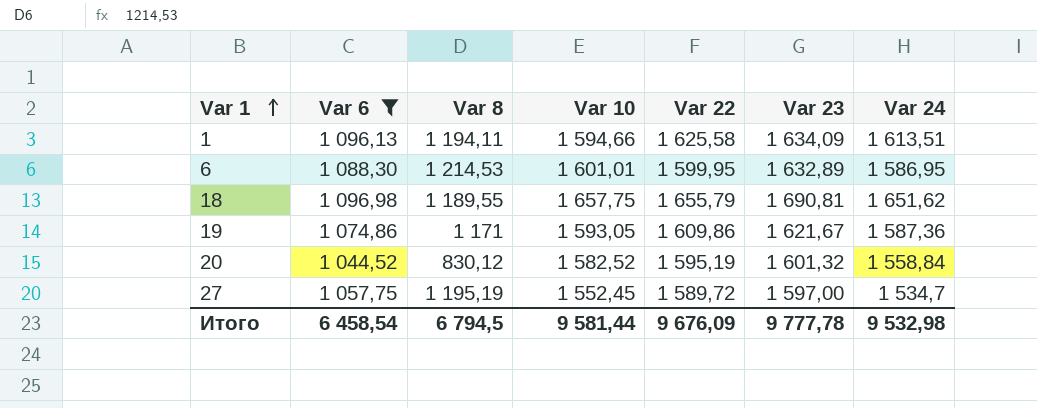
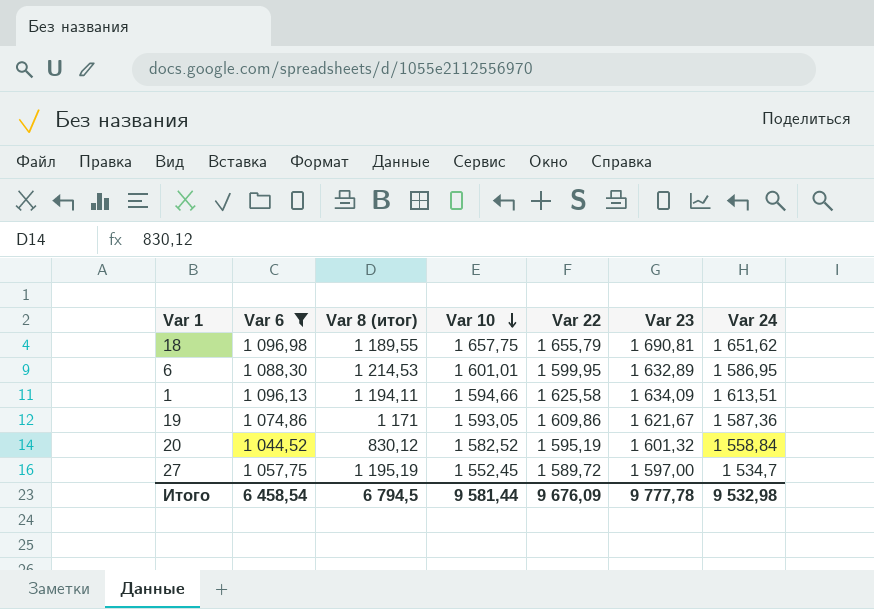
row order: Var 1 ascending -> Var 10 descending
column name: Var 8 -> Var 8 (итог)

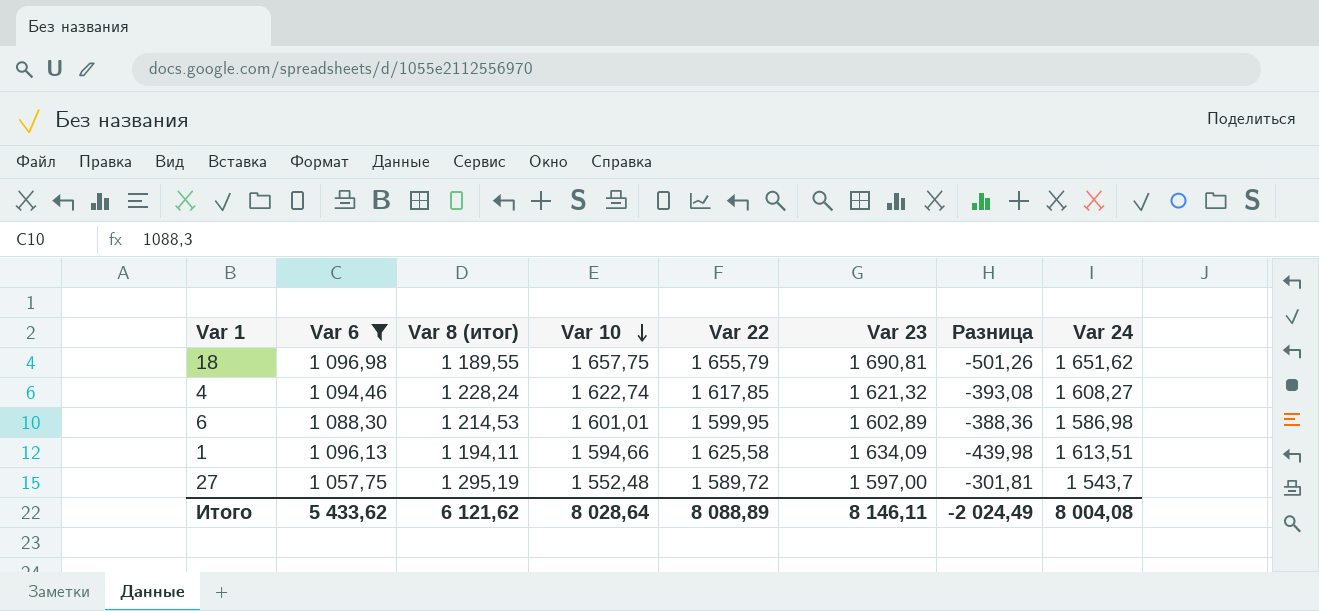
column Разница | formula: none -> [Var 8 (итог)] - [Var 23]
row 19: 1 074,86 | 1 171 | 1 593,05 | 1 609,86 | 1 621,67 | 1 587,36 -> none
row 20: 1 044,52 | 830,12 | 1 582,52 | 1 595,19 | 1 601,32 | 1 558,84 -> none
row 4: none -> 1 094,46 | 1 228,24 | 1 622,74 | 1 617,85 | 1 621,32 | -393,08 | 1 608,27
6 | Var 23: 1 632,89 -> 1 602,89
6 | Var 24: 1 586,95 -> 1 586,98
27 | Var 8 (итог): 1 195,19 -> 1 295,19
27 | Var 10: 1 552,45 -> 1 552,48
27 | Var 24: 1 534,7 -> 1 543,7
Итого | Var 6: 6 458,54 -> 5 433,62
Итого | Var 8 (итог): 6 794,5 -> 6 121,62
Итого | Var 10: 9 581,44 -> 8 028,64
Итого | Var 22: 9 676,09 -> 8 088,89
Итого | Var 23: 9 777,78 -> 8 146,11
Итого | Var 24: 9 532,98 -> 8 004,08

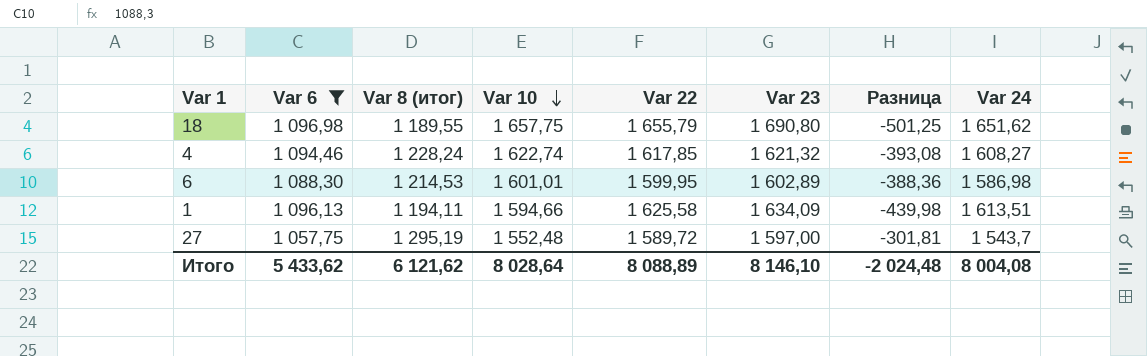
18 | Var 23: 1 690,81 -> 1 690,80
18 | Разница: -501,26 -> -501,25
Итого | Var 23: 8 146,11 -> 8 146,10
Итого | Разница: -2 024,49 -> -2 024,48

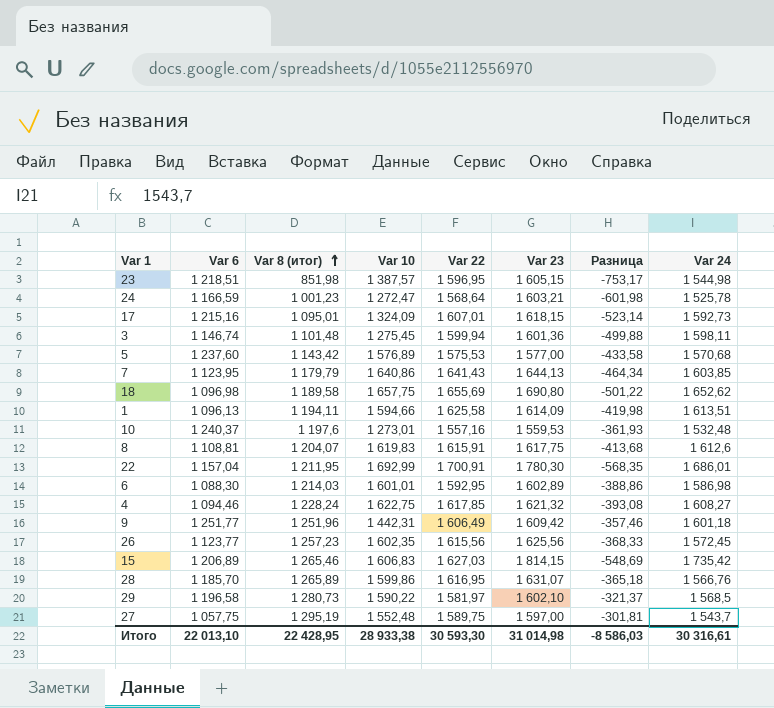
filter: Var 6 <= 1 096,98 -> none
row order: Var 10 descending -> Var 8 (итог) ascending
18 | Var 8 (итог): 1 189,55 -> 1 189,58
18 | Var 22: 1 655,79 -> 1 655,69
18 | Разница: -501,25 -> -501,22
18 | Var 24: 1 651,62 -> 1 652,62
1 | Var 23: 1 634,09 -> 1 614,09
1 | Разница: -439,98 -> -419,98
6 | Var 8 (итог): 1 214,53 -> 1 214,03
6 | Var 22: 1 599,95 -> 1 592,95
6 | Разница: -388,36 -> -388,86
4 | Var 10: 1 622,74 -> 1 622,75
27 | Var 22: 1 589,72 -> 1 589,75
Итого | Var 6: 5 433,62 -> 22 013,10
Итого | Var 8 (итог): 6 121,62 -> 22 428,95
Итого | Var 10: 8 028,64 -> 28 933,38
Итого | Var 22: 8 088,89 -> 30 593,30
Итого | Var 23: 8 146,10 -> 31 014,98
Итого | Разница: -2 024,48 -> -8 586,03
Итого | Var 24: 8 004,08 -> 30 316,61

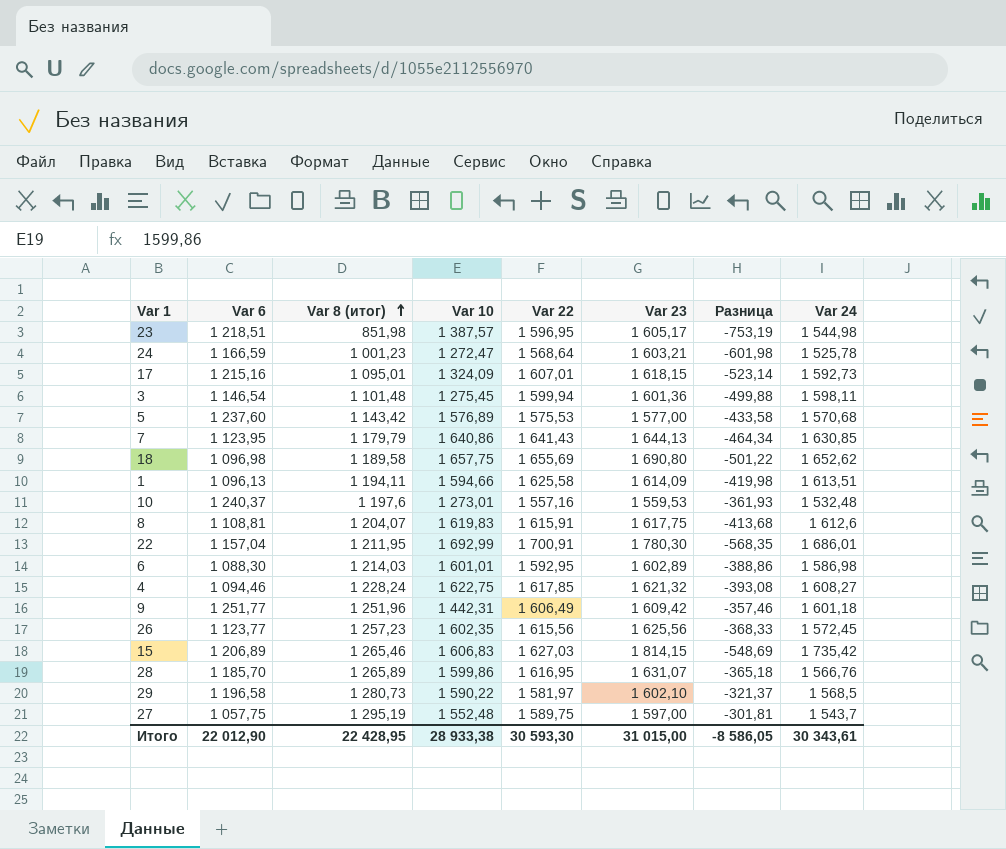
23 | Var 23: 1 605,15 -> 1 605,17
23 | Разница: -753,17 -> -753,19
3 | Var 6: 1 146,74 -> 1 146,54
7 | Var 24: 1 603,85 -> 1 630,85
Итого | Var 6: 22 013,10 -> 22 012,90
Итого | Var 23: 31 014,98 -> 31 015,00
Итого | Разница: -8 586,03 -> -8 586,05
Итого | Var 24: 30 316,61 -> 30 343,61

